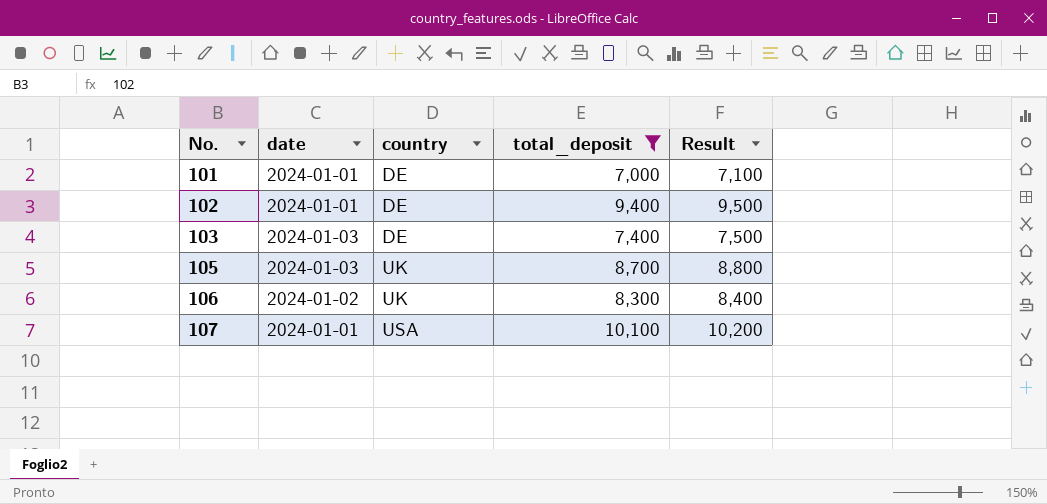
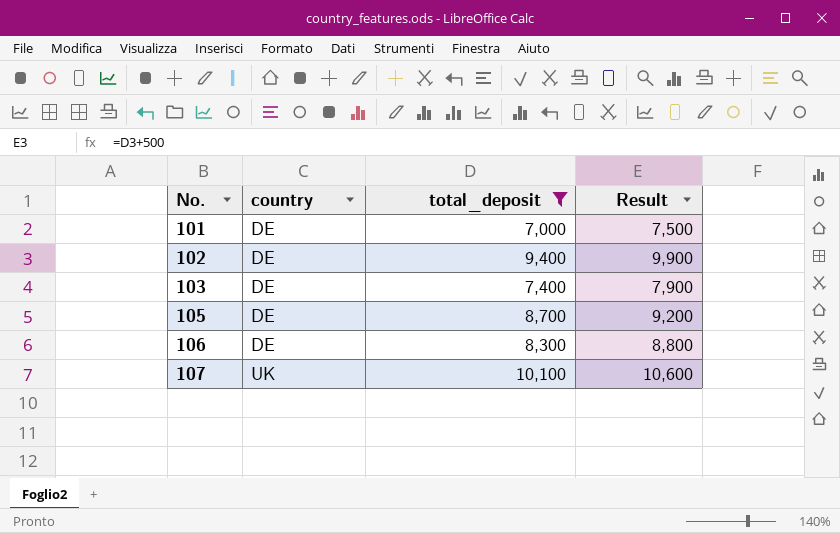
column date | position: 2 -> none
column Result | formula: [total_deposit] + 100 -> [total_deposit] + 500
105 | country: UK -> DE
106 | country: UK -> DE
107 | country: USA -> UK

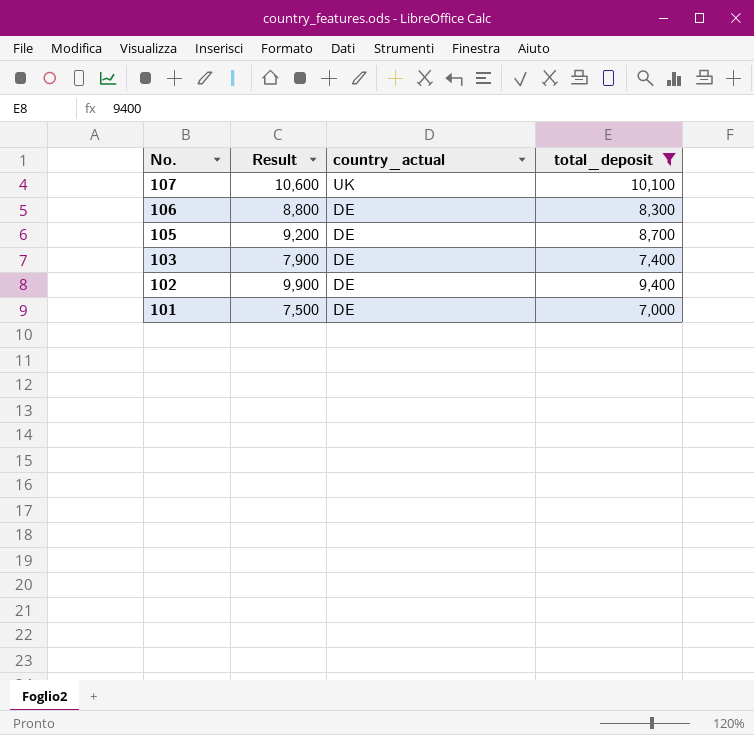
row order: No. ascending -> No. descending
column Result | position: 4 -> 2
column name: country -> country_actual

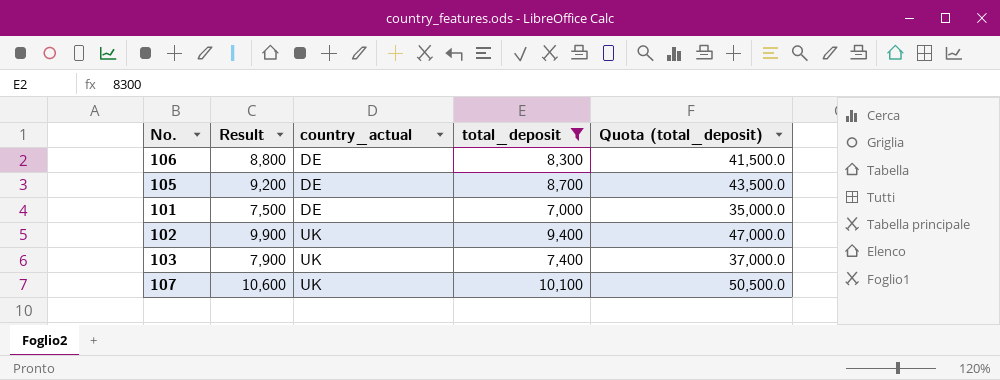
row order: No. descending -> country_actual ascending
column Quota (total_deposit) | formula: none -> [total_deposit] * 5
102 | country_actual: DE -> UK
103 | country_actual: DE -> UK

